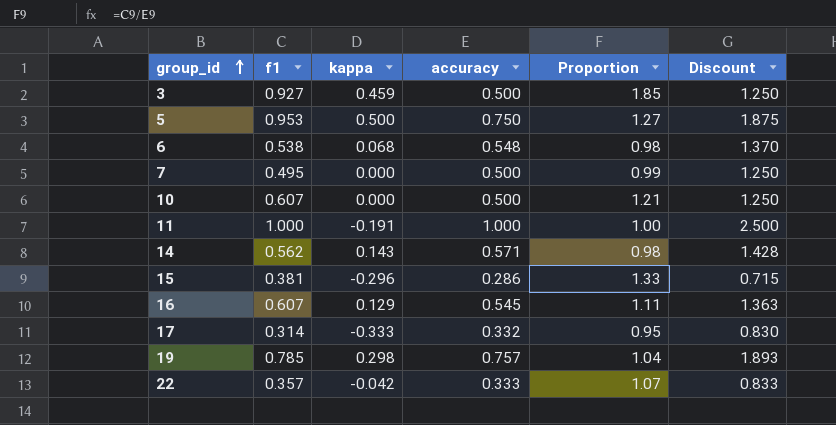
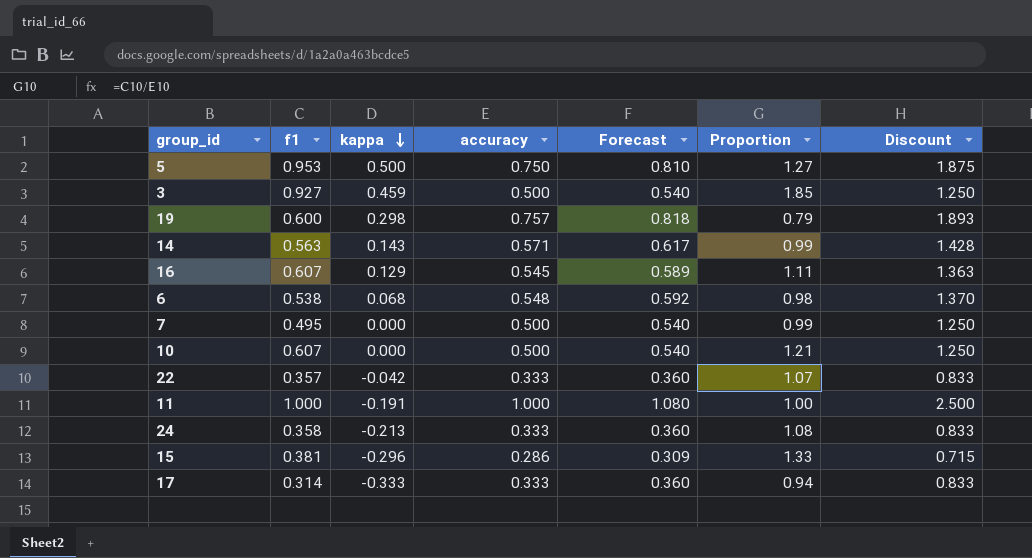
row order: group_id ascending -> kappa descending
column Forecast | formula: none -> [accuracy] * 1.08
19 | f1: 0.785 -> 0.600
19 | Proportion: 1.04 -> 0.79
14 | f1: 0.562 -> 0.563
14 | Proportion: 0.98 -> 0.99
row 24: none -> 0.358 | -0.213 | 0.333 | 0.360 | 1.08 | 0.833
17 | accuracy: 0.332 -> 0.333
17 | Proportion: 0.95 -> 0.94
17 | Discount: 0.830 -> 0.833

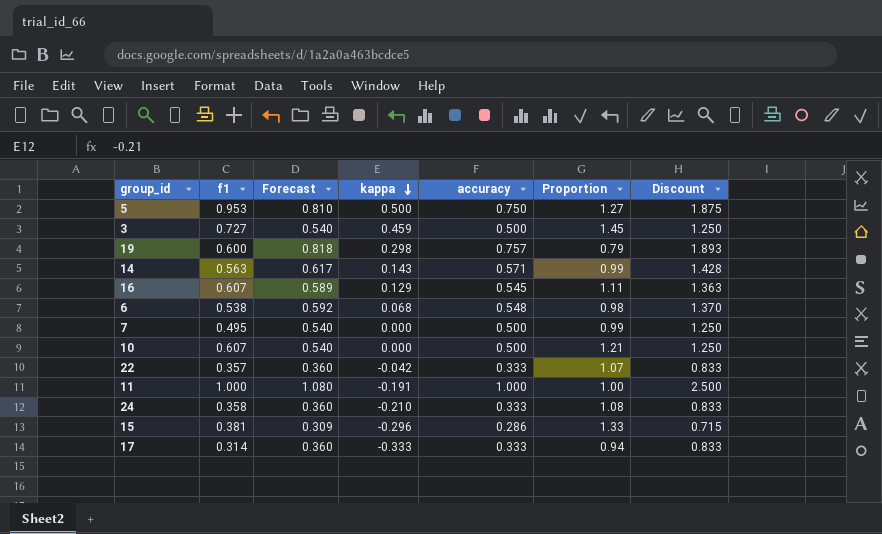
column Forecast | position: 5 -> 3
3 | f1: 0.927 -> 0.727
3 | Proportion: 1.85 -> 1.45
24 | kappa: -0.213 -> -0.210

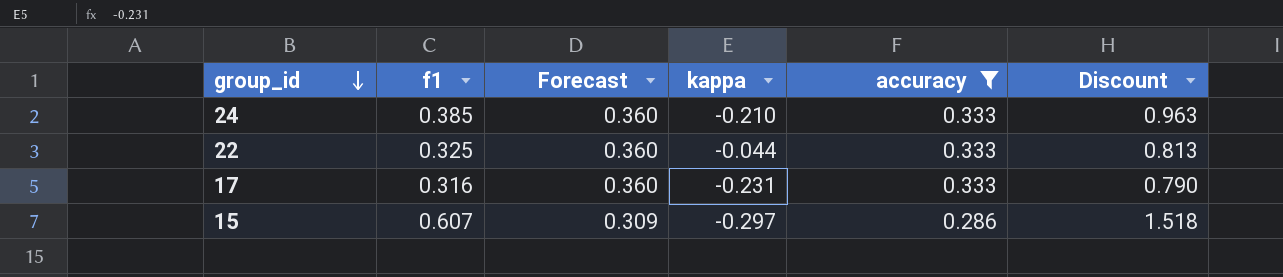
filter: none -> accuracy <= 0.333
row order: kappa descending -> group_id descending
column Proportion | formula: [f1] / [accuracy] -> none
column Discount | formula: [accuracy] * 2.5 -> [f1] * 2.5
24 | f1: 0.358 -> 0.385
22 | f1: 0.357 -> 0.325
22 | kappa: -0.042 -> -0.044
17 | f1: 0.314 -> 0.316
17 | kappa: -0.333 -> -0.231
15 | f1: 0.381 -> 0.607
15 | kappa: -0.296 -> -0.297

